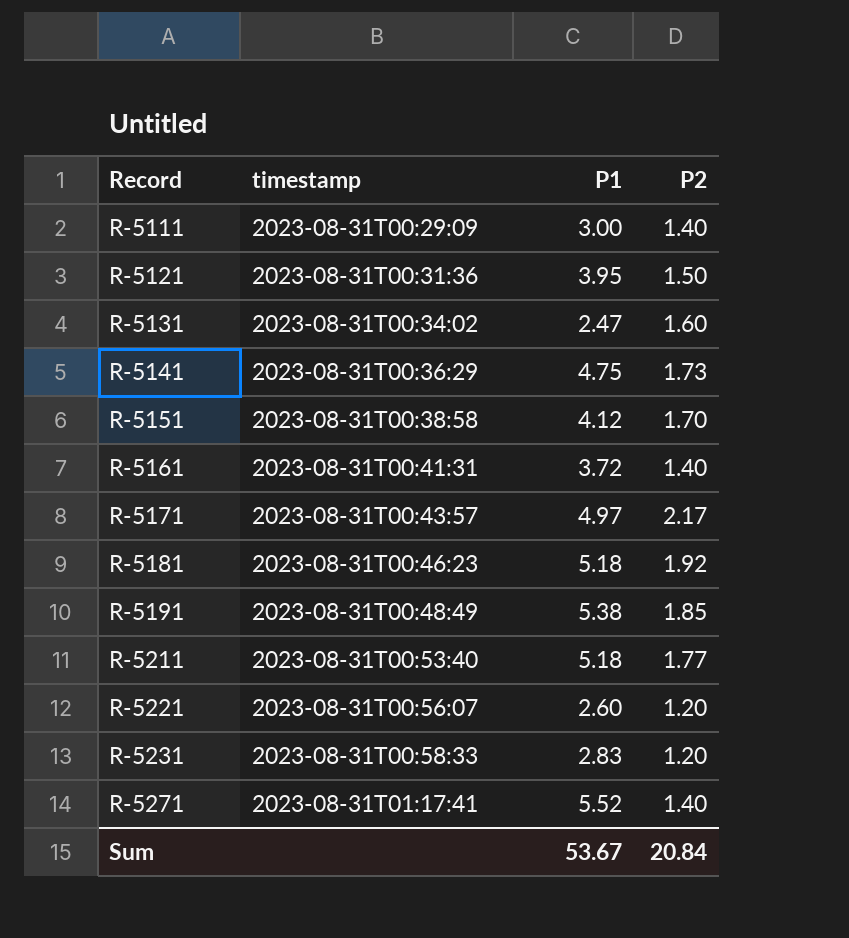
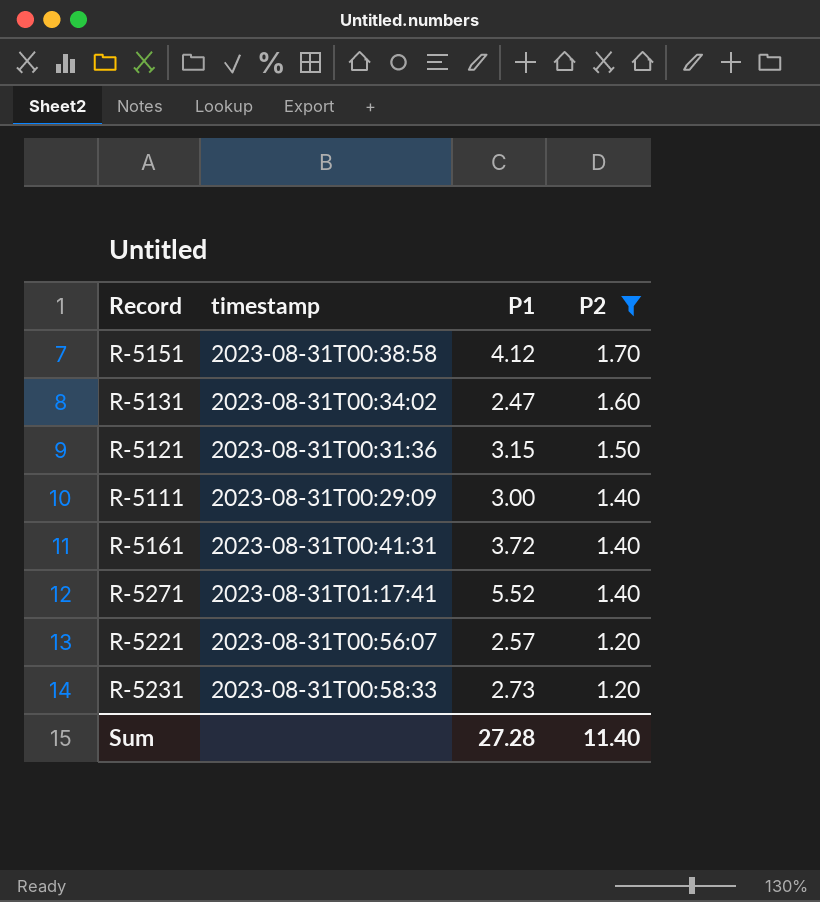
filter: none -> P2 <= 1.70
row order: Record ascending -> P2 descending
R-5121 | P1: 3.95 -> 3.15
R-5221 | P1: 2.60 -> 2.57
R-5231 | P1: 2.83 -> 2.73
Sum | P1: 53.67 -> 27.28
Sum | P2: 20.84 -> 11.40

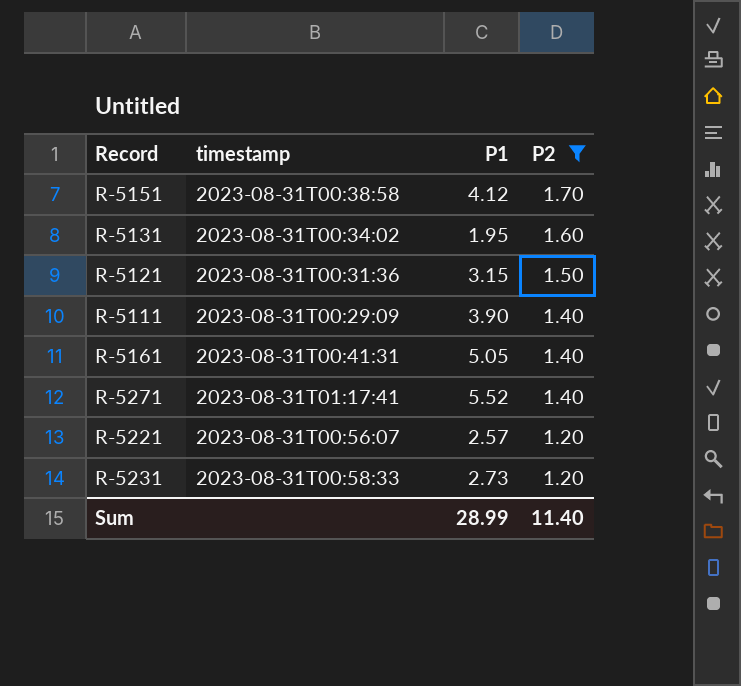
R-5131 | P1: 2.47 -> 1.95
R-5111 | P1: 3.00 -> 3.90
R-5161 | P1: 3.72 -> 5.05
Sum | P1: 27.28 -> 28.99

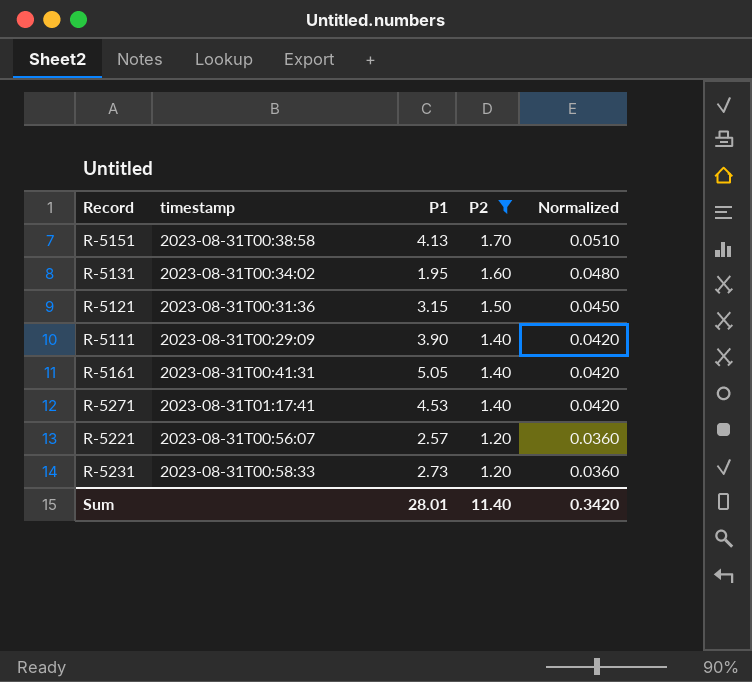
column Normalized | formula: none -> [P2] * 0.03
R-5151 | P1: 4.12 -> 4.13
R-5271 | P1: 5.52 -> 4.53
Sum | P1: 28.99 -> 28.01

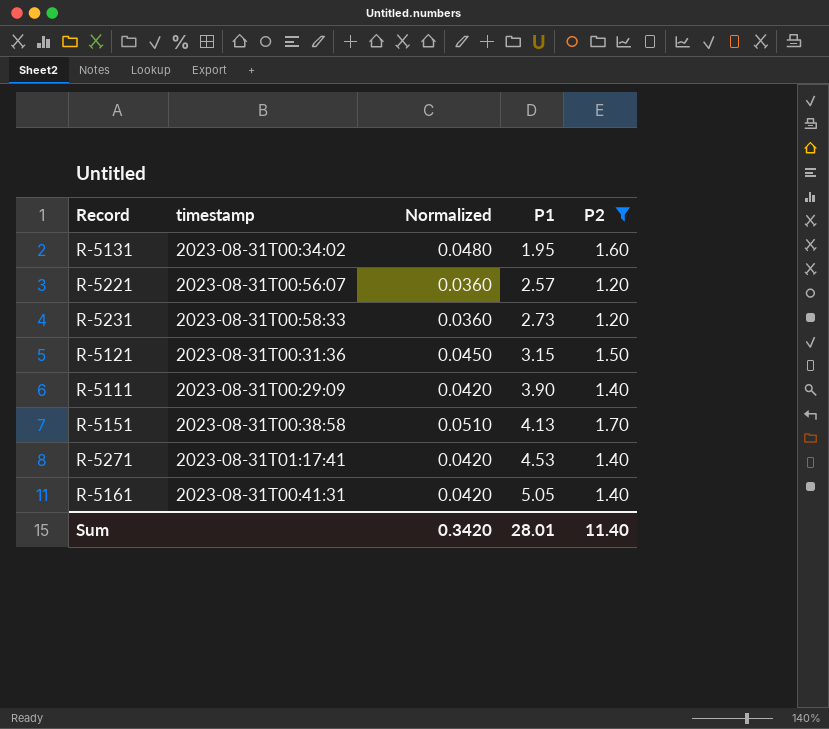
row order: P2 descending -> P1 ascending
column Normalized | position: 5 -> 3

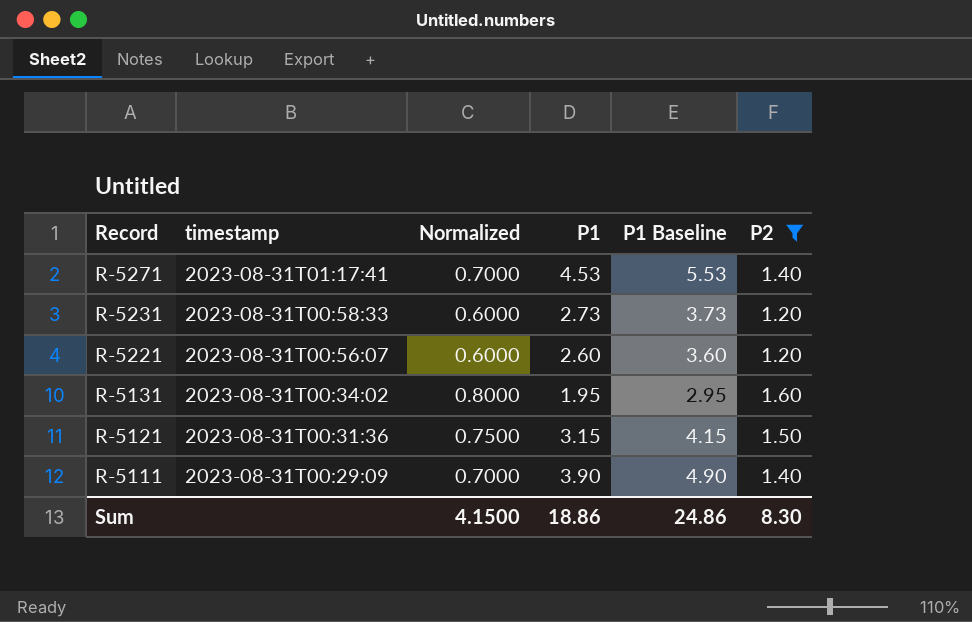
row order: P1 ascending -> Record descending
column Normalized | formula: [P2] * 0.03 -> [P2] * 0.5
column P1 Baseline | formula: none -> [P1] + 1
row R-5151: 2023-08-31T00:38:58 | 0.0510 | 4.13 | 1.70 -> none
row R-5161: 2023-08-31T00:41:31 | 0.0420 | 5.05 | 1.40 -> none
R-5221 | P1: 2.57 -> 2.60
Sum | Normalized: 0.3420 -> 4.1500
Sum | P1: 28.01 -> 18.86
Sum | P2: 11.40 -> 8.30

